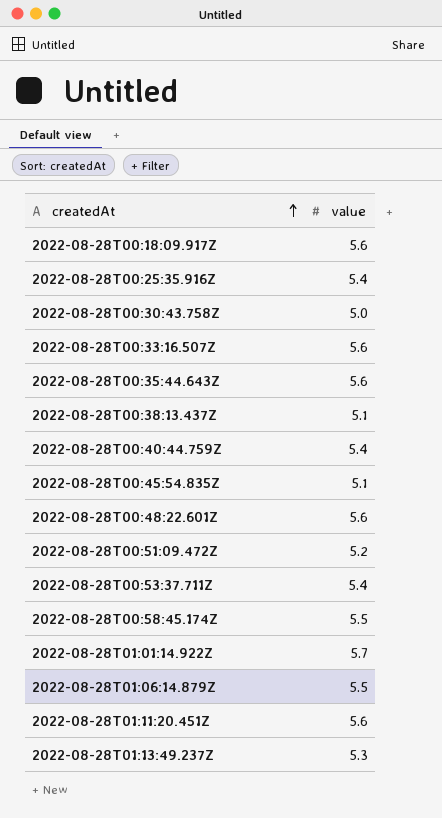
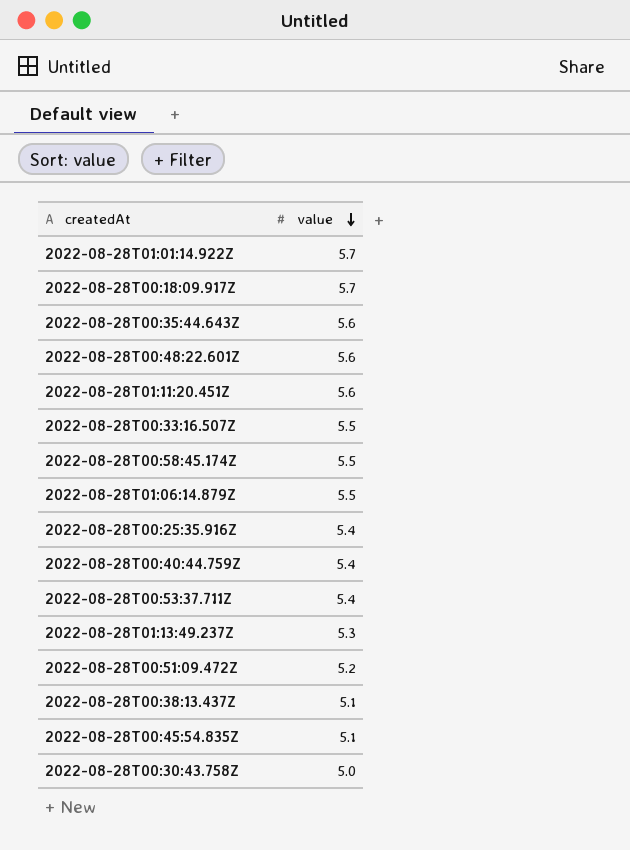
row order: createdAt ascending -> value descending
2022-08-28T00:18:09.917Z | value: 5.6 -> 5.7
2022-08-28T00:33:16.507Z | value: 5.6 -> 5.5

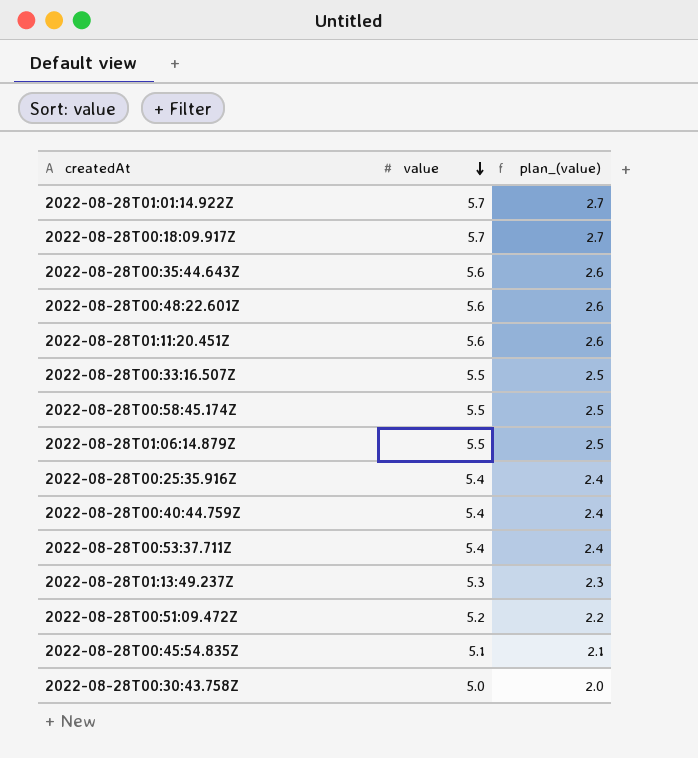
column plan_(value) | formula: none -> [value] - 3
row 2022-08-28T00:38:13.437Z: 5.1 -> none

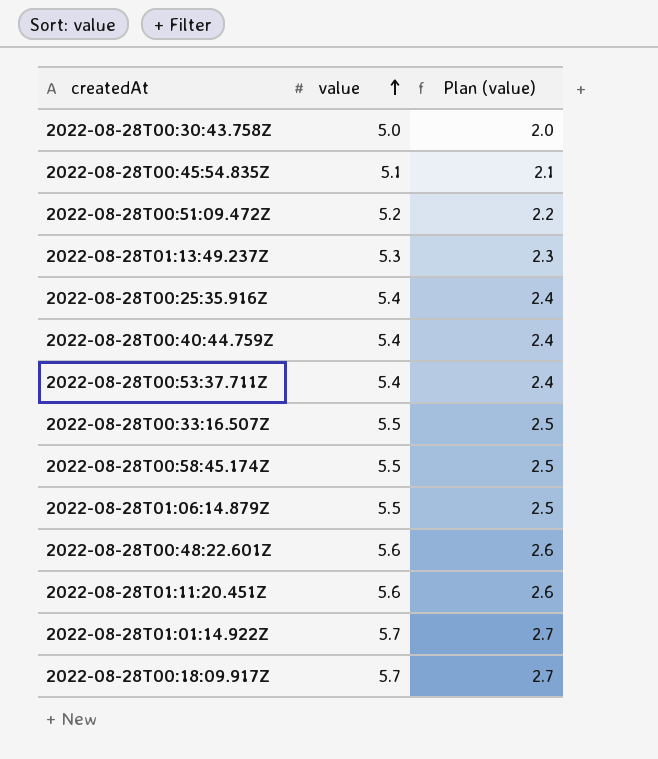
row order: value descending -> value ascending
column name: plan_(value) -> Plan (value)
row 2022-08-28T00:35:44.643Z: 5.6 | 2.6 -> none

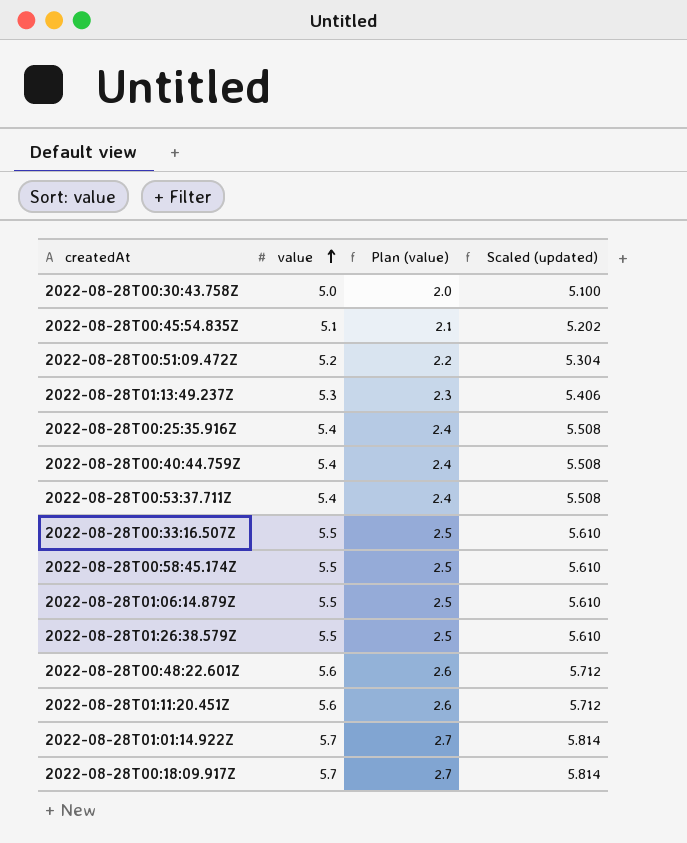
column Scaled (updated) | formula: none -> [value] * 1.02
row 2022-08-28T01:26:38.579Z: none -> 5.5 | 2.5 | 5.610

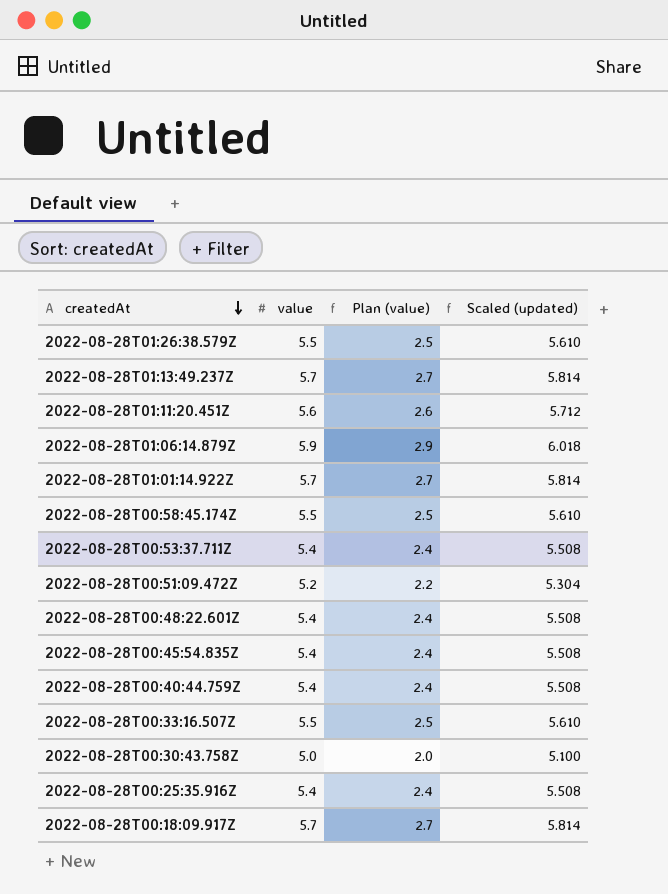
row order: value ascending -> createdAt descending
2022-08-28T01:13:49.237Z | value: 5.3 -> 5.7
2022-08-28T01:13:49.237Z | Plan (value): 2.3 -> 2.7
2022-08-28T01:13:49.237Z | Scaled (updated): 5.406 -> 5.814
2022-08-28T01:06:14.879Z | value: 5.5 -> 5.9
2022-08-28T01:06:14.879Z | Plan (value): 2.5 -> 2.9
2022-08-28T01:06:14.879Z | Scaled (updated): 5.610 -> 6.018
2022-08-28T00:48:22.601Z | value: 5.6 -> 5.4
2022-08-28T00:48:22.601Z | Plan (value): 2.6 -> 2.4
2022-08-28T00:48:22.601Z | Scaled (updated): 5.712 -> 5.508
2022-08-28T00:45:54.835Z | value: 5.1 -> 5.4
2022-08-28T00:45:54.835Z | Plan (value): 2.1 -> 2.4
2022-08-28T00:45:54.835Z | Scaled (updated): 5.202 -> 5.508

